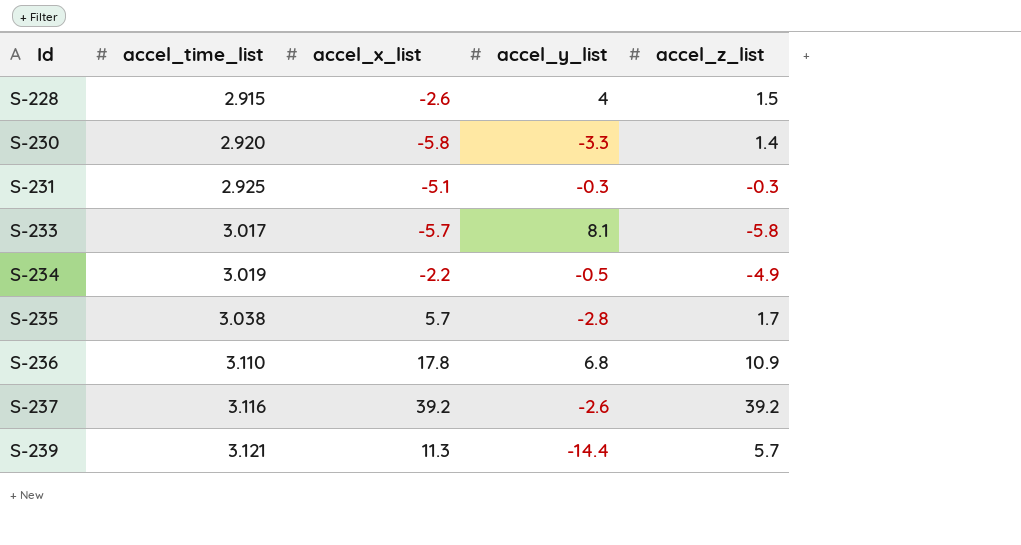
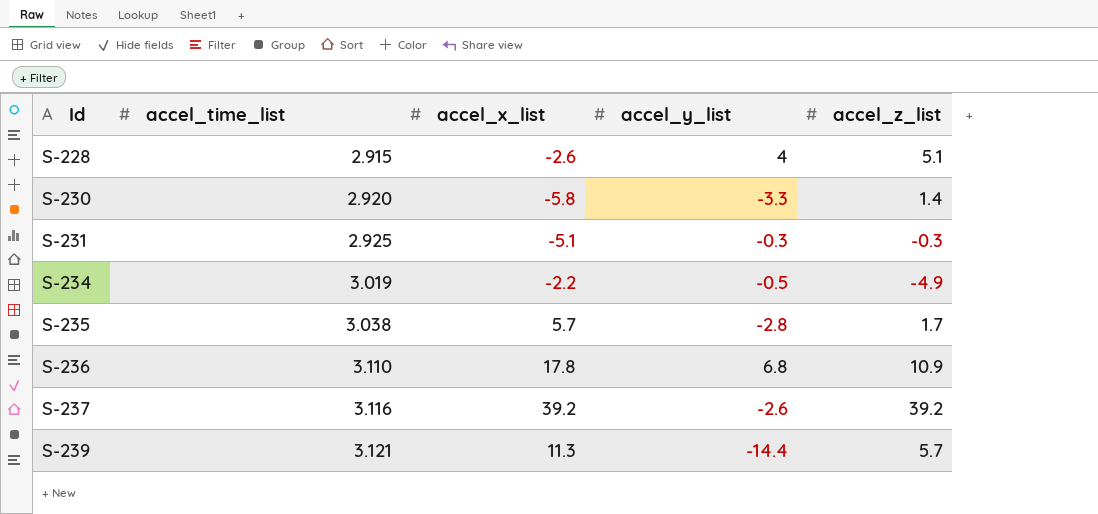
row S-233: 3.017 | -5.7 | 8.1 | -5.8 -> none
S-228 | accel_z_list: 1.5 -> 5.1

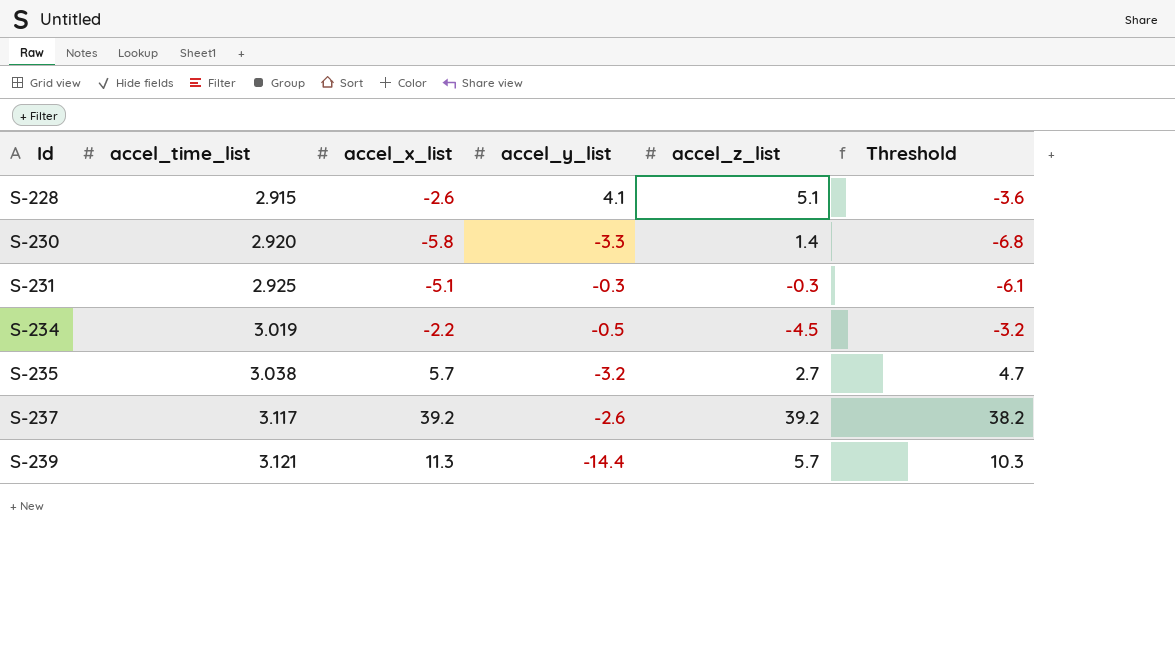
column Threshold | formula: none -> [accel_x_list] - 1
row S-236: 3.110 | 17.8 | 6.8 | 10.9 -> none
S-228 | accel_y_list: 4 -> 4.1
S-234 | accel_z_list: -4.9 -> -4.5
S-235 | accel_y_list: -2.8 -> -3.2
S-235 | accel_z_list: 1.7 -> 2.7
S-237 | accel_time_list: 3.116 -> 3.117

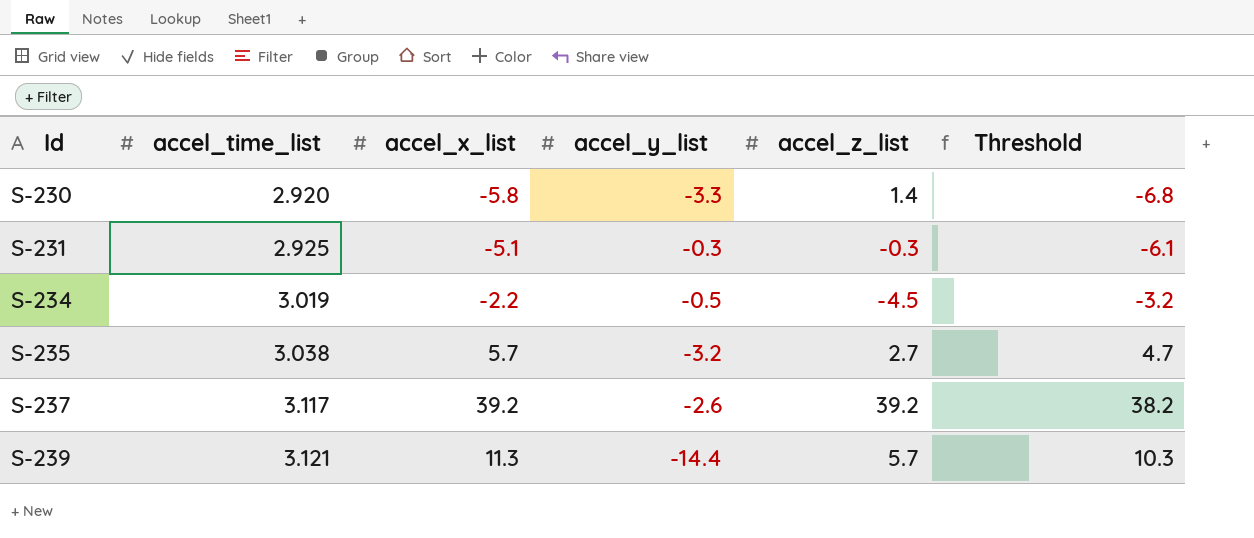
row S-228: 2.915 | -2.6 | 4.1 | 5.1 | -3.6 -> none

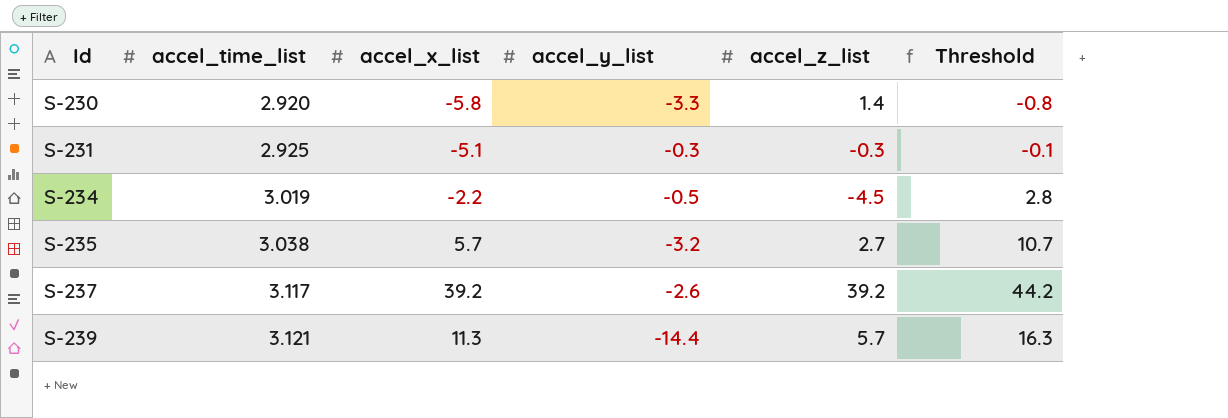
column Threshold | formula: [accel_x_list] - 1 -> [accel_x_list] + 5

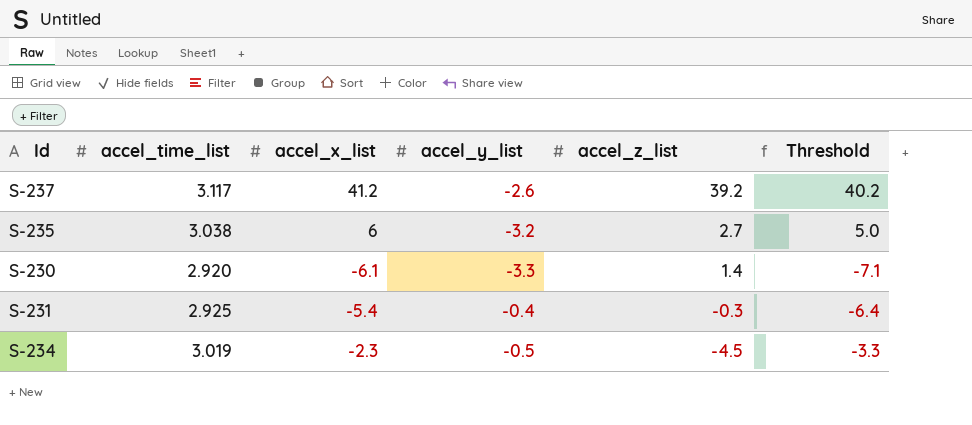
row order: Id ascending -> accel_z_list descending
column Threshold | formula: [accel_x_list] + 5 -> [accel_x_list] - 1
row S-239: 3.121 | 11.3 | -14.4 | 5.7 | 16.3 -> none
S-237 | accel_x_list: 39.2 -> 41.2
S-235 | accel_x_list: 5.7 -> 6
S-230 | accel_x_list: -5.8 -> -6.1
S-231 | accel_x_list: -5.1 -> -5.4
S-231 | accel_y_list: -0.3 -> -0.4
S-234 | accel_x_list: -2.2 -> -2.3

